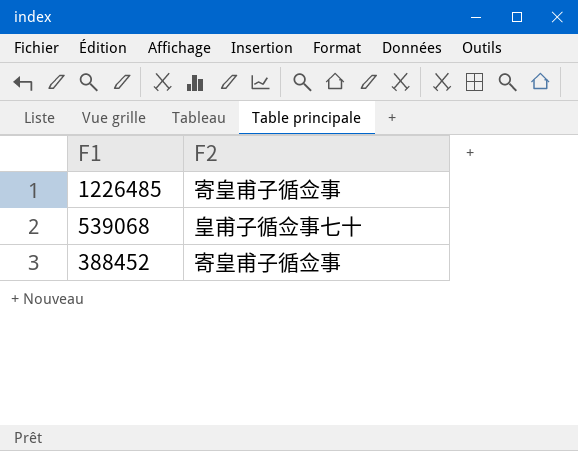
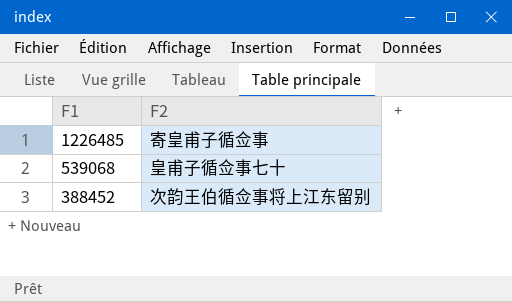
388452 | F2: 寄皇甫子循佥事 -> 次韵王伯循佥事将上江东留别

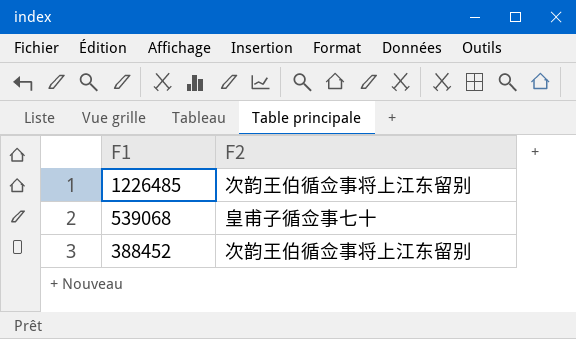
1226485 | F2: 寄皇甫子循佥事 -> 次韵王伯循佥事将上江东留别

